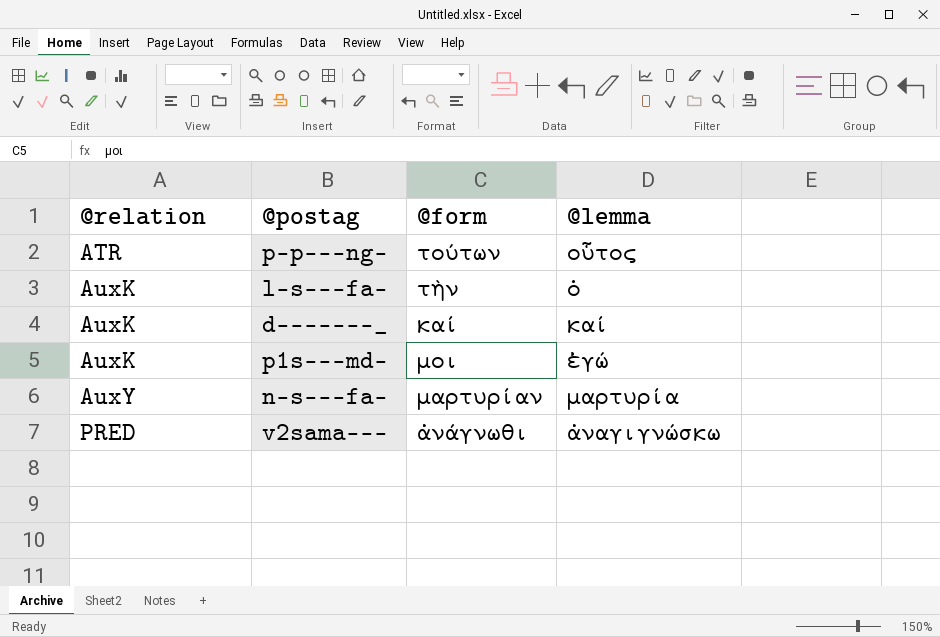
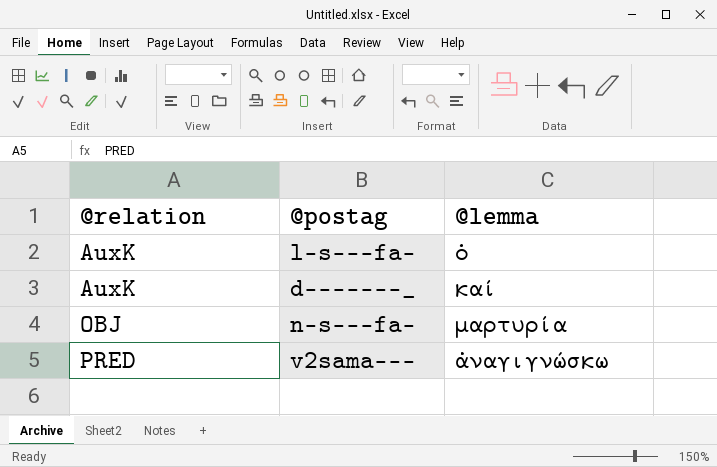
column @form | position: 3 -> none
row p-p---ng-: ATR | τούτων | οὗτος -> none
row p1s---md-: AuxK | μοι | ἐγώ -> none
n-s---fa- | @relation: AuxY -> OBJ

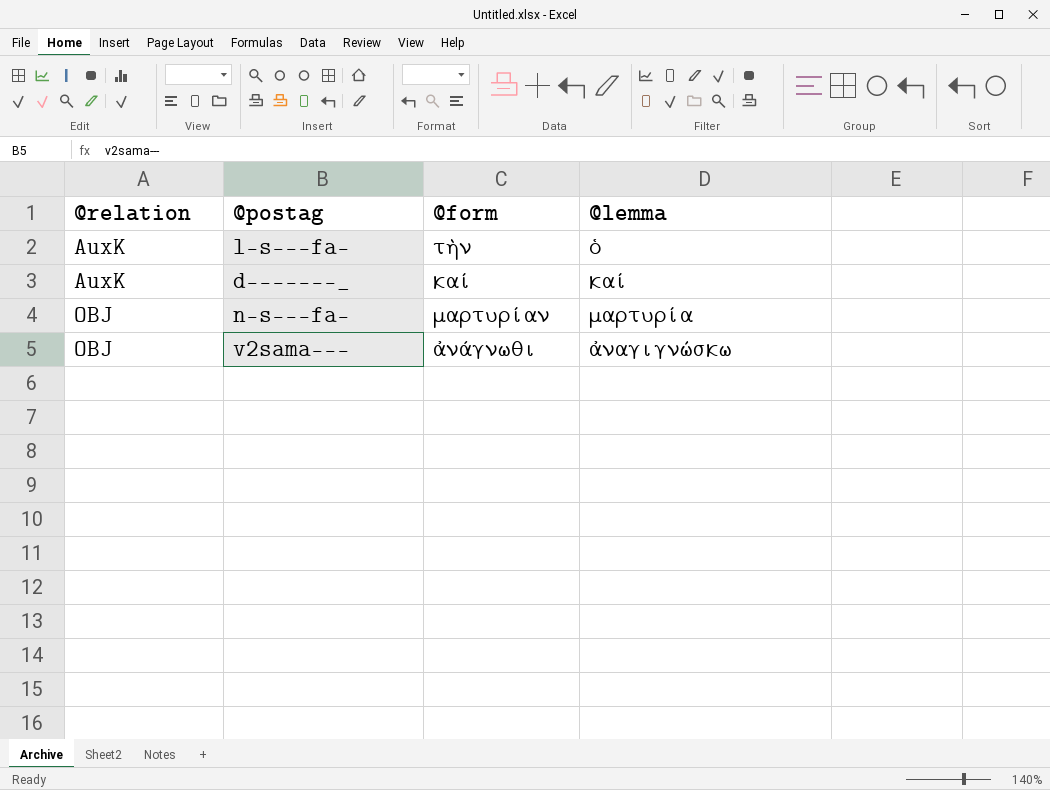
column @form | position: none -> 3
v2sama--- | @relation: PRED -> OBJ

